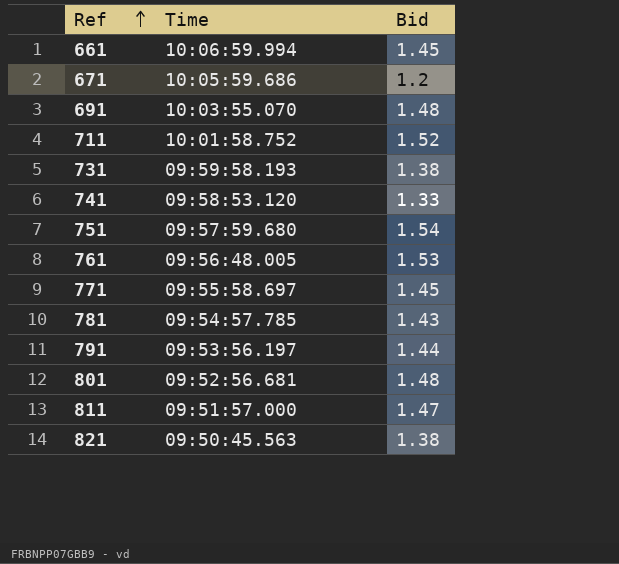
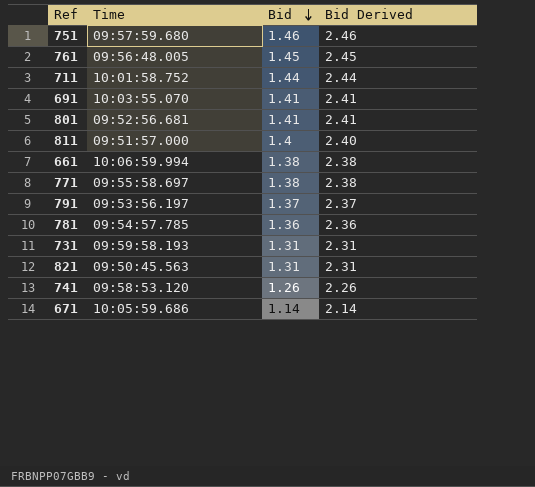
row order: Ref ascending -> Bid descending
column Bid Derived | formula: none -> [Bid] + 1
751 | Bid: 1.54 -> 1.46
761 | Bid: 1.53 -> 1.45
711 | Bid: 1.52 -> 1.44
691 | Bid: 1.48 -> 1.41
801 | Bid: 1.48 -> 1.41
811 | Bid: 1.47 -> 1.4
661 | Bid: 1.45 -> 1.38
771 | Bid: 1.45 -> 1.38
791 | Bid: 1.44 -> 1.37
781 | Bid: 1.43 -> 1.36
731 | Bid: 1.38 -> 1.31
821 | Bid: 1.38 -> 1.31
741 | Bid: 1.33 -> 1.26
671 | Bid: 1.2 -> 1.14

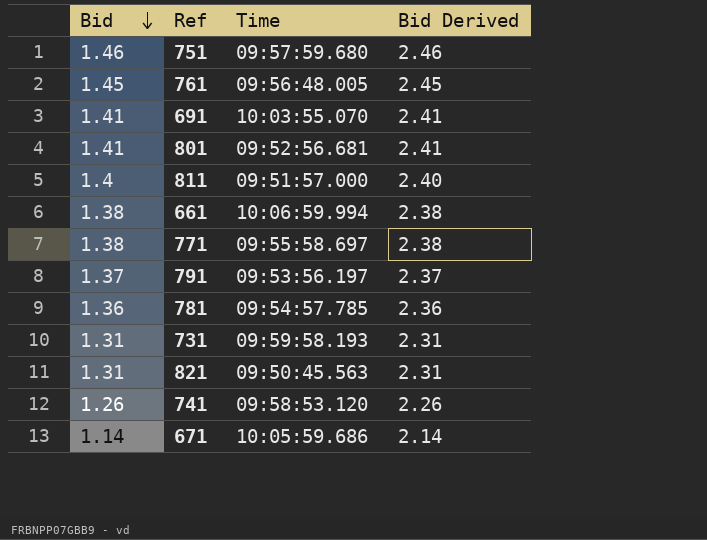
column Bid | position: 3 -> 1
row 711: 10:01:58.752 | 1.44 | 2.44 -> none

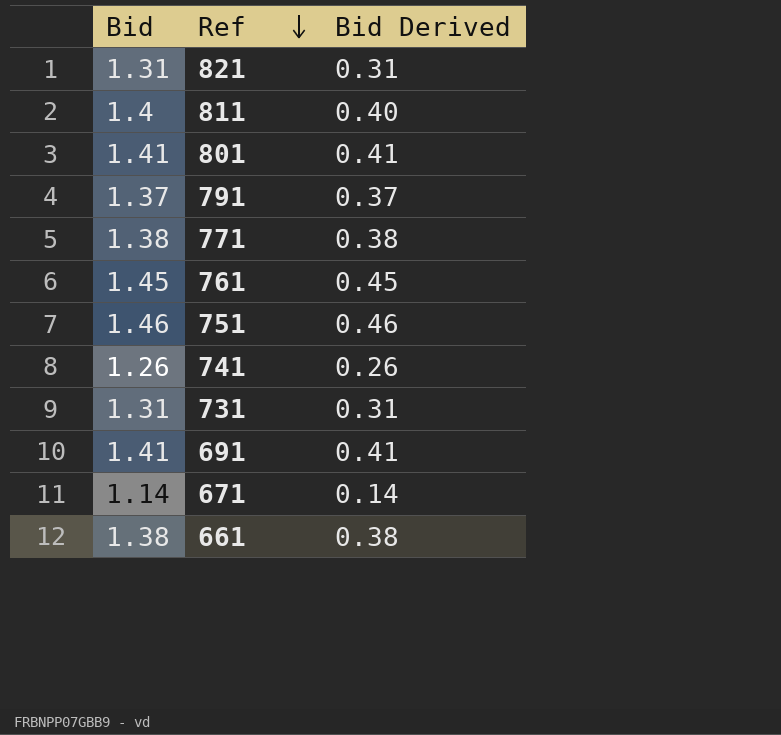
row order: Bid descending -> Ref descending
column Time | position: 3 -> none
column Bid Derived | formula: [Bid] + 1 -> [Bid] - 1
row 781: 1.36 | 09:54:57.785 | 2.36 -> none

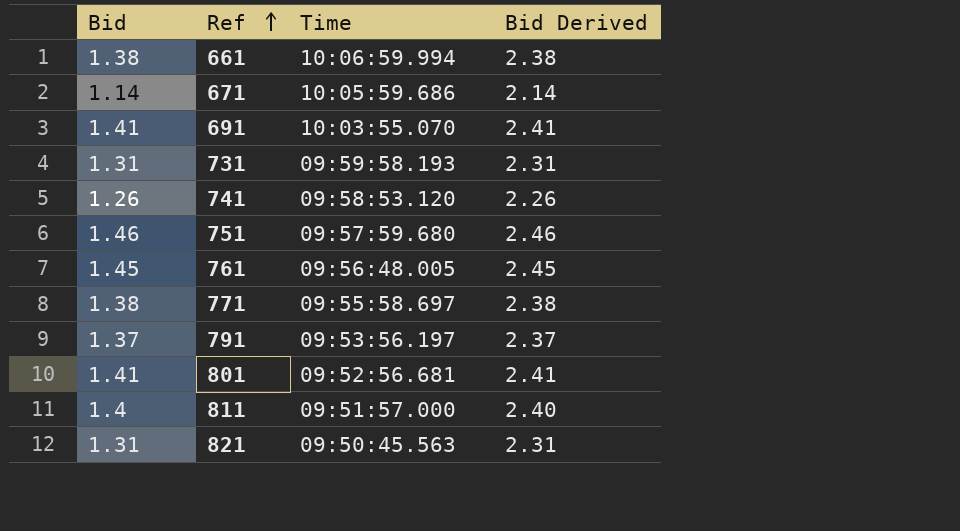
row order: Ref descending -> Ref ascending
column Time | position: none -> 3
column Bid Derived | formula: [Bid] - 1 -> [Bid] + 1

